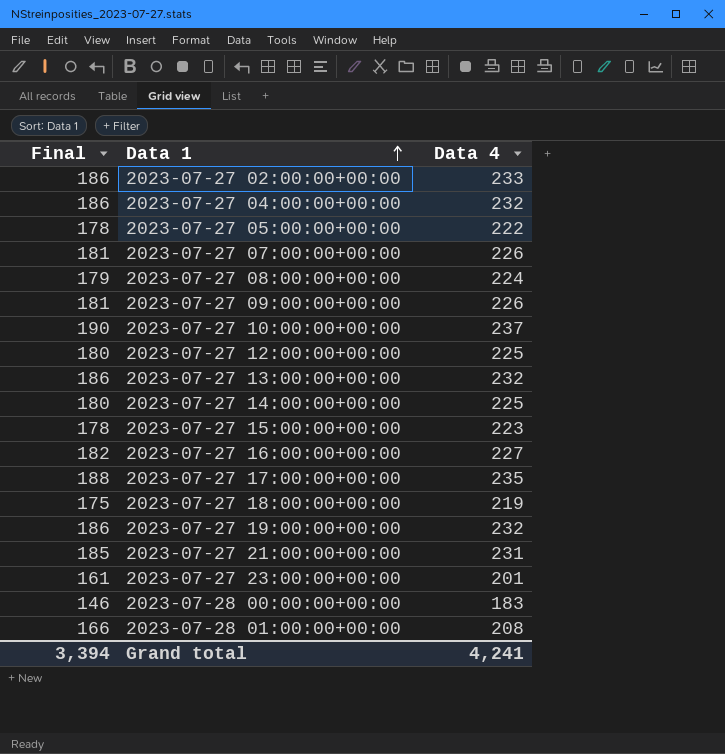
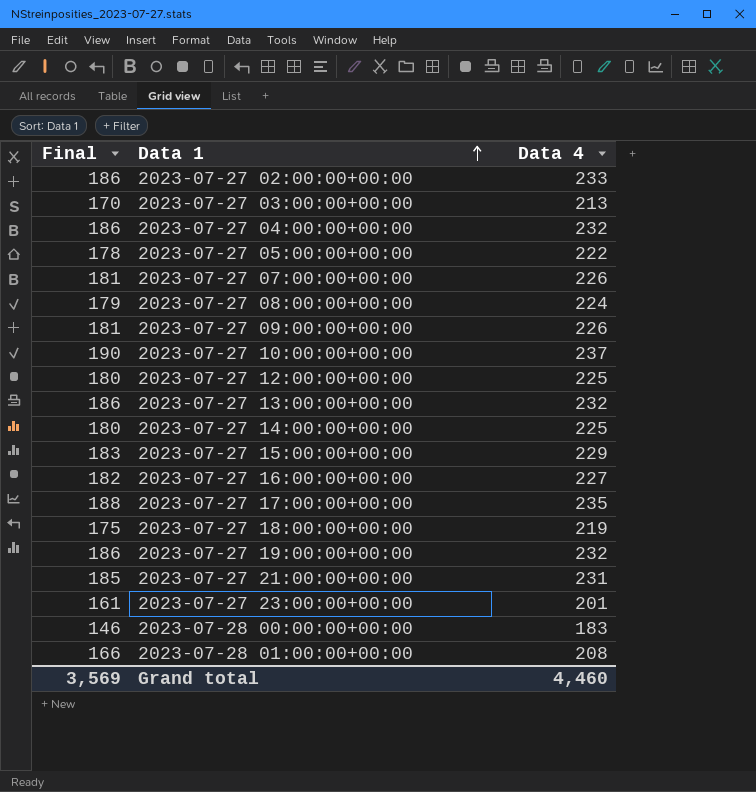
row 2023-07-27 03:00:00+00:00: none -> 170 | 213
2023-07-27 15:00:00+00:00 | Final: 178 -> 183
2023-07-27 15:00:00+00:00 | Data 4: 223 -> 229
Grand total | Final: 3,394 -> 3,569
Grand total | Data 4: 4,241 -> 4,460

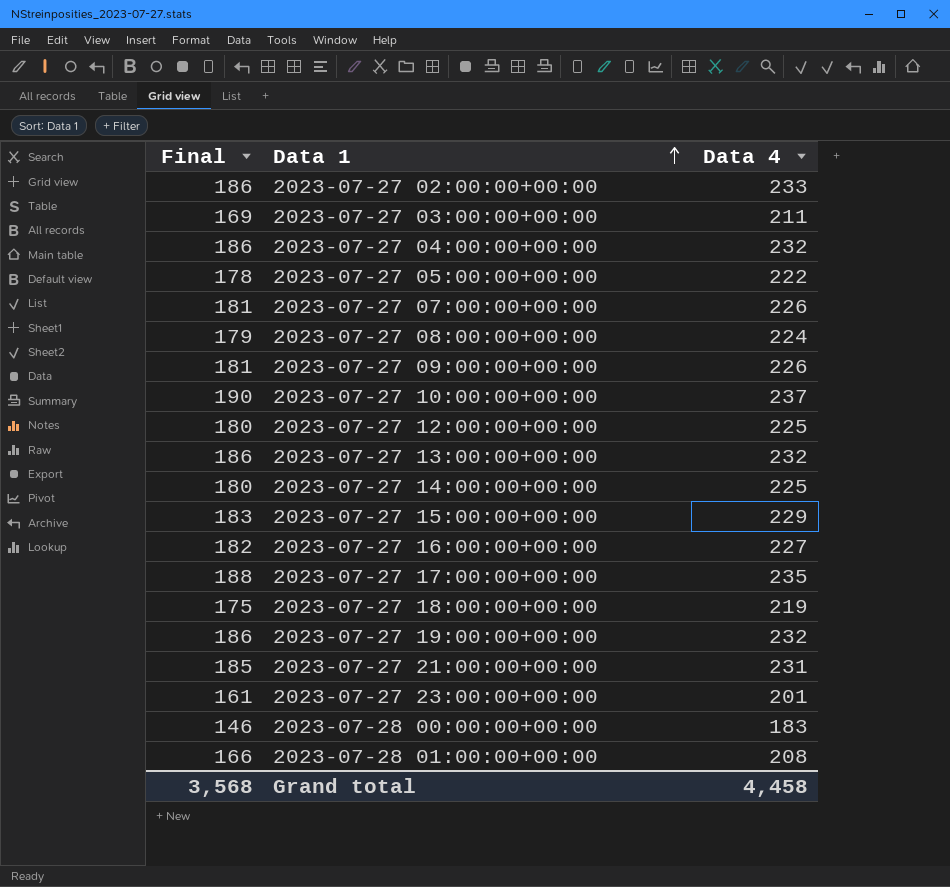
2023-07-27 03:00:00+00:00 | Final: 170 -> 169
2023-07-27 03:00:00+00:00 | Data 4: 213 -> 211
Grand total | Final: 3,569 -> 3,568
Grand total | Data 4: 4,460 -> 4,458

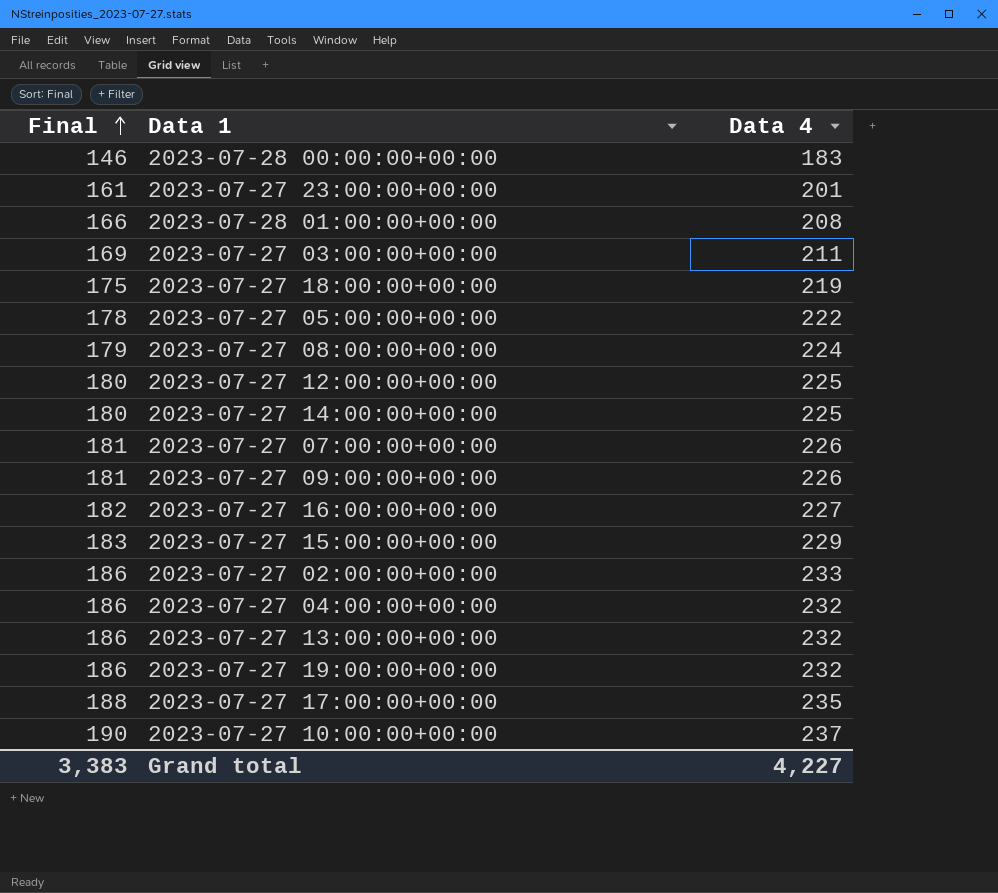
row order: Data 1 ascending -> Final ascending
row 2023-07-27 21:00:00+00:00: 185 | 231 -> none
Grand total | Final: 3,568 -> 3,383
Grand total | Data 4: 4,458 -> 4,227

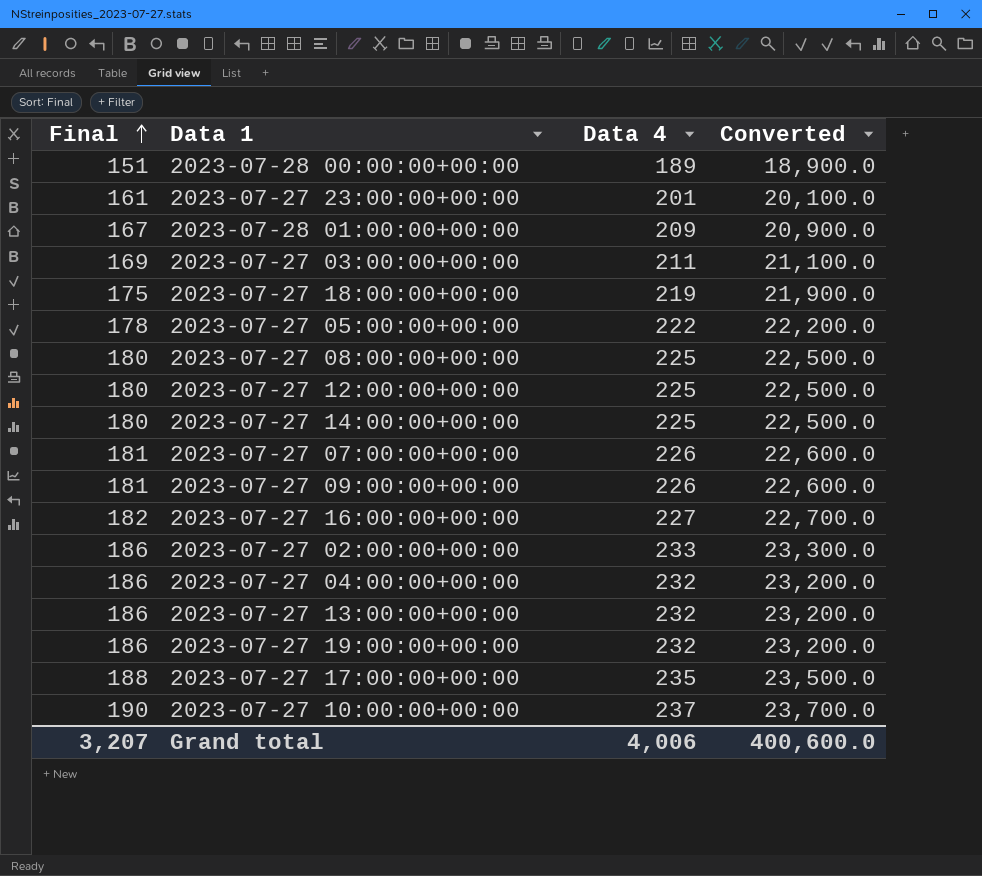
column Converted | formula: none -> [Data 4] * 100
row 2023-07-27 15:00:00+00:00: 183 | 229 -> none
2023-07-28 00:00:00+00:00 | Final: 146 -> 151
2023-07-28 00:00:00+00:00 | Data 4: 183 -> 189
2023-07-28 01:00:00+00:00 | Final: 166 -> 167
2023-07-28 01:00:00+00:00 | Data 4: 208 -> 209
2023-07-27 08:00:00+00:00 | Final: 179 -> 180
2023-07-27 08:00:00+00:00 | Data 4: 224 -> 225
Grand total | Final: 3,383 -> 3,207
Grand total | Data 4: 4,227 -> 4,006

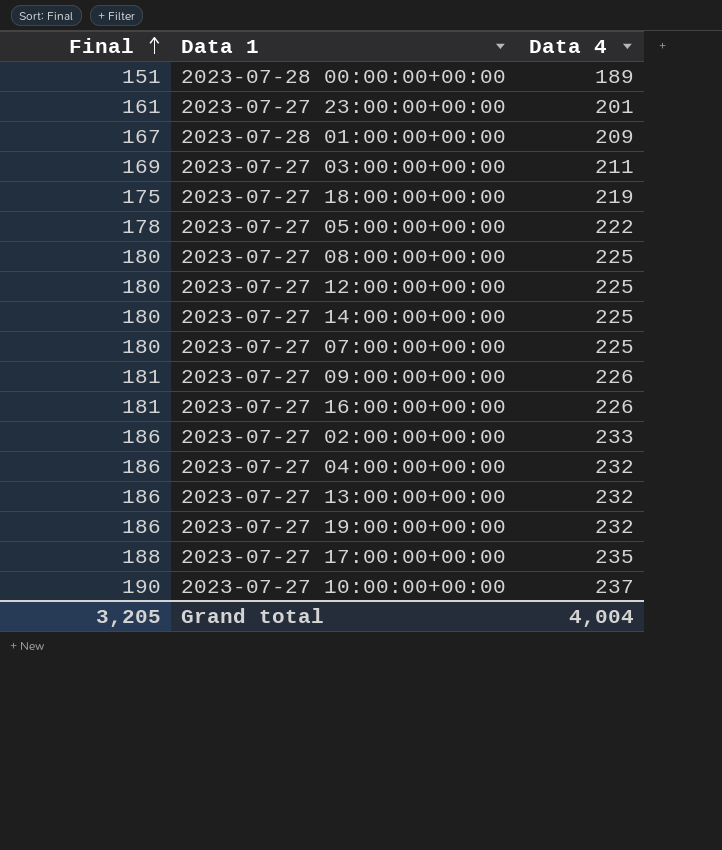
column Converted | formula: [Data 4] * 100 -> none
2023-07-27 07:00:00+00:00 | Final: 181 -> 180
2023-07-27 07:00:00+00:00 | Data 4: 226 -> 225
2023-07-27 16:00:00+00:00 | Final: 182 -> 181
2023-07-27 16:00:00+00:00 | Data 4: 227 -> 226
Grand total | Final: 3,207 -> 3,205
Grand total | Data 4: 4,006 -> 4,004

